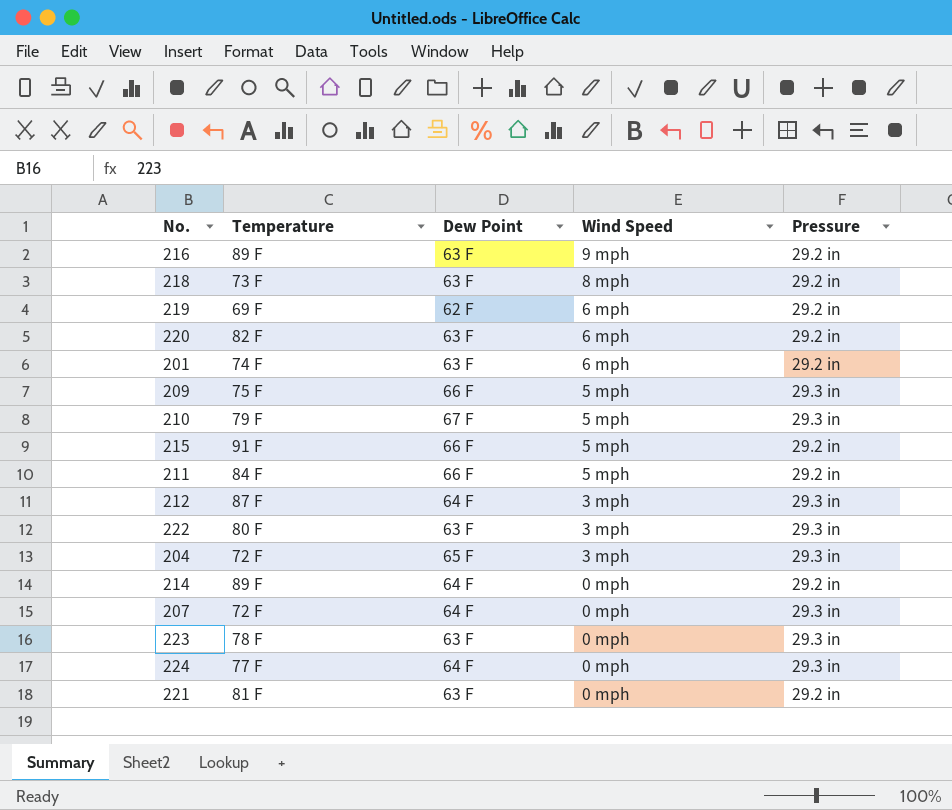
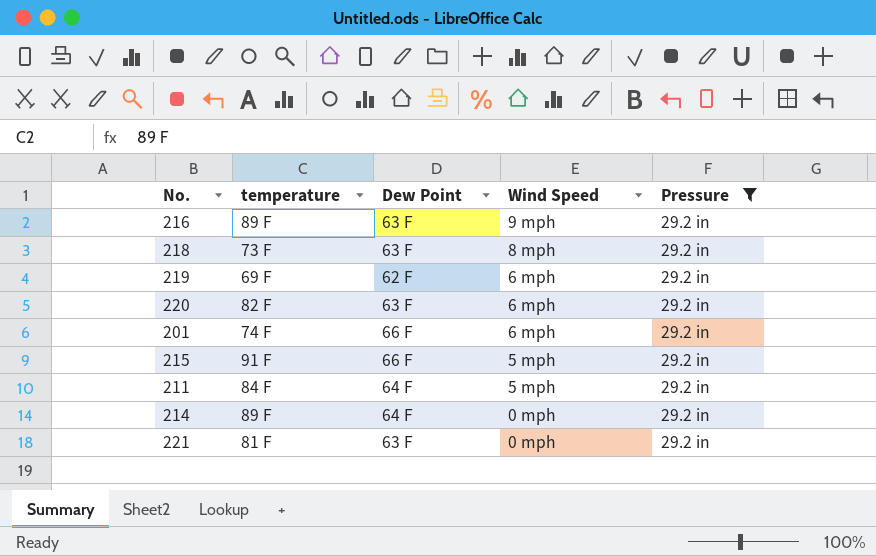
filter: none -> Pressure = 29.2 in
column name: Temperature -> temperature
201 | Dew Point: 63 F -> 66 F
211 | Dew Point: 66 F -> 64 F

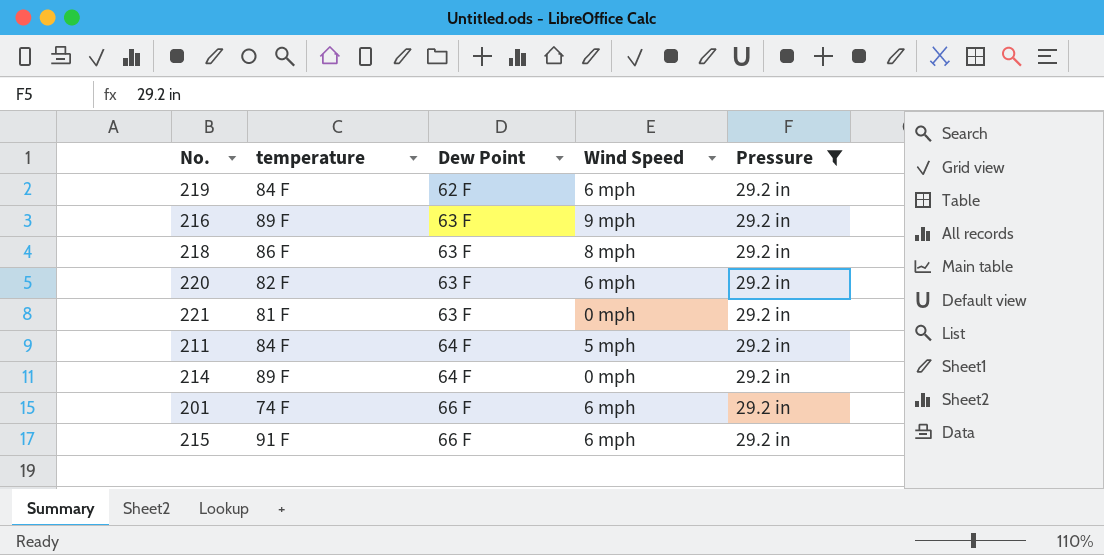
row order: Wind Speed descending -> Dew Point ascending
219 | temperature: 69 F -> 84 F
218 | temperature: 73 F -> 86 F
215 | Wind Speed: 5 mph -> 6 mph

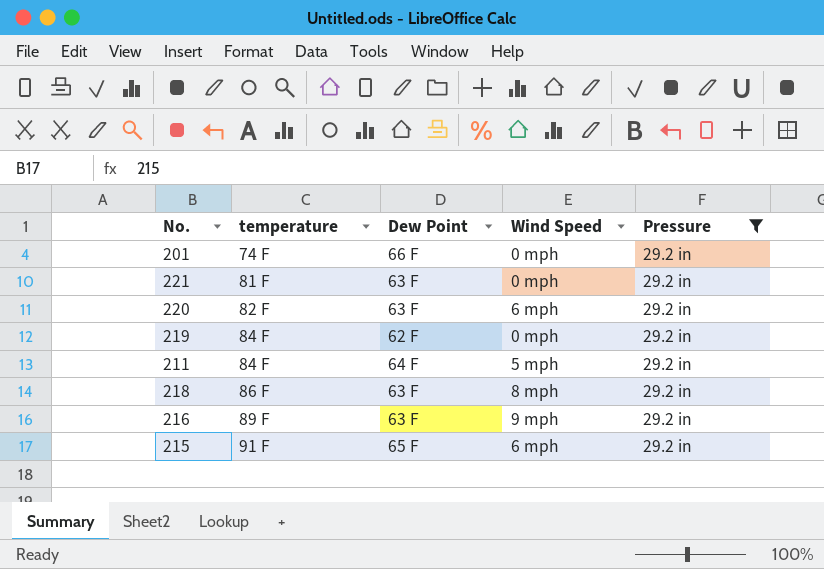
row order: Dew Point ascending -> temperature ascending
row 214: 89 F | 64 F | 0 mph | 29.2 in -> none
201 | Wind Speed: 6 mph -> 0 mph
219 | Wind Speed: 6 mph -> 0 mph
215 | Dew Point: 66 F -> 65 F

